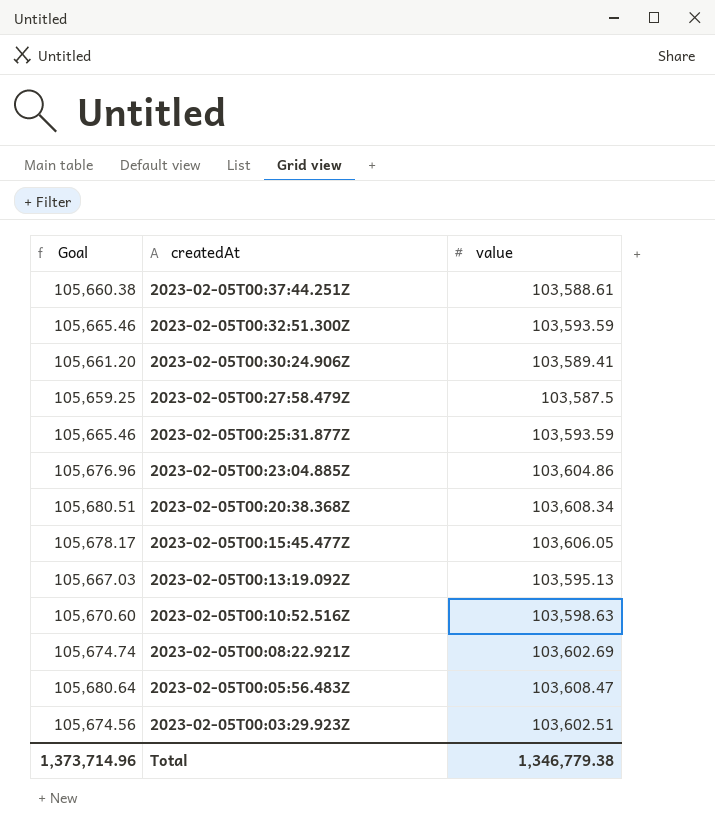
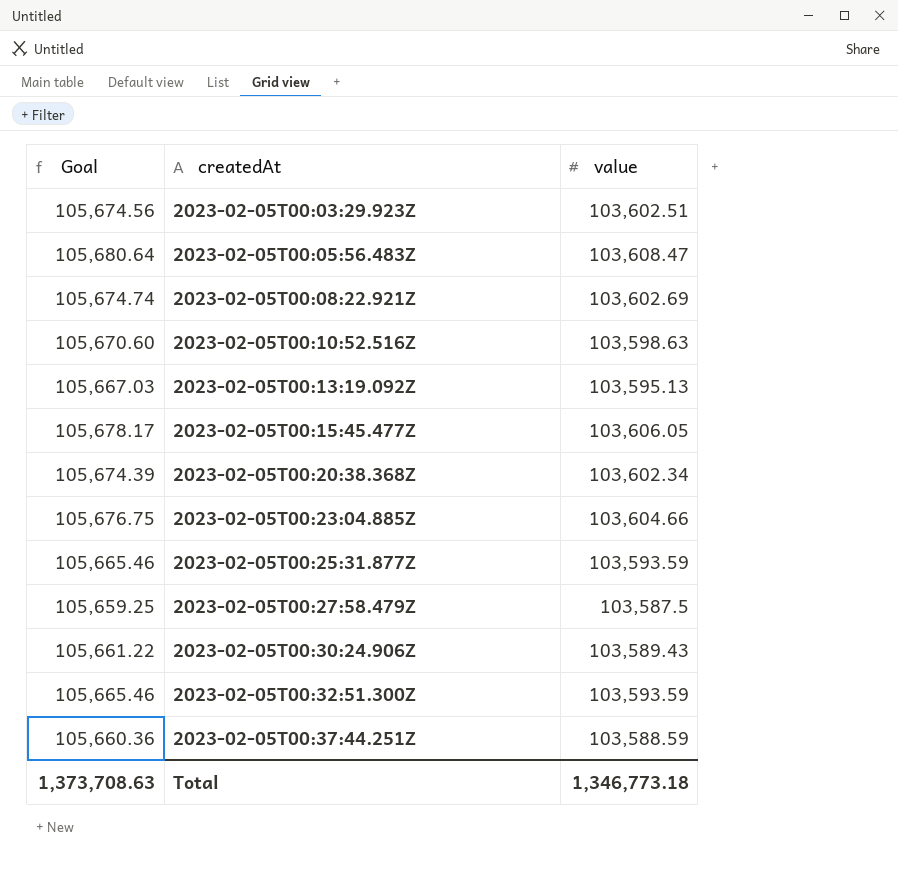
row order: createdAt descending -> createdAt ascending
2023-02-05T00:20:38.368Z | Goal: 105,680.51 -> 105,674.39
2023-02-05T00:20:38.368Z | value: 103,608.34 -> 103,602.34
2023-02-05T00:23:04.885Z | Goal: 105,676.96 -> 105,676.75
2023-02-05T00:23:04.885Z | value: 103,604.86 -> 103,604.66
2023-02-05T00:30:24.906Z | Goal: 105,661.20 -> 105,661.22
2023-02-05T00:30:24.906Z | value: 103,589.41 -> 103,589.43
2023-02-05T00:37:44.251Z | Goal: 105,660.38 -> 105,660.36
2023-02-05T00:37:44.251Z | value: 103,588.61 -> 103,588.59
Total | Goal: 1,373,714.96 -> 1,373,708.63
Total | value: 1,346,779.38 -> 1,346,773.18

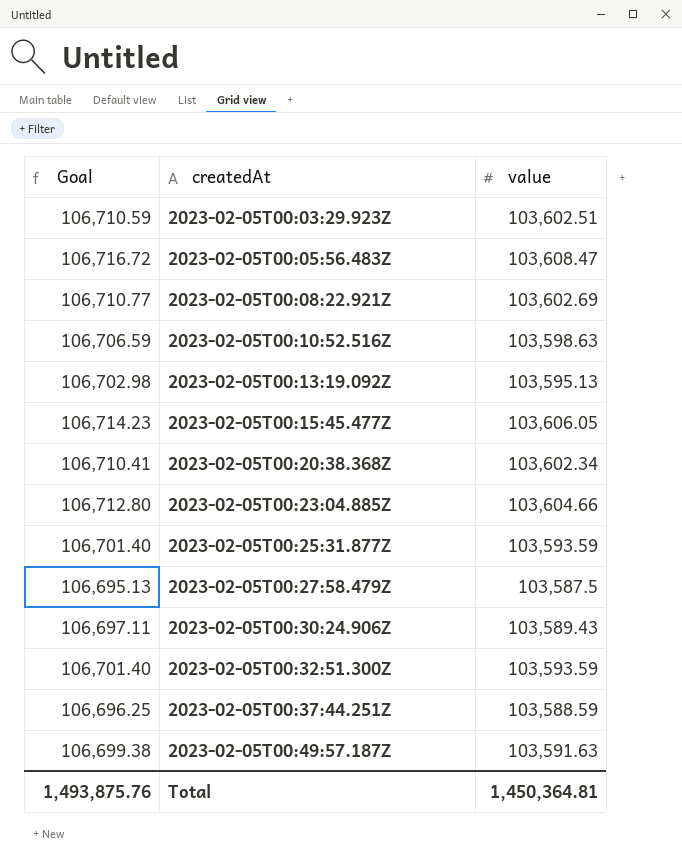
column Goal | formula: [value] * 1.02 -> [value] * 1.03
row 2023-02-05T00:49:57.187Z: none -> 106,699.38 | 103,591.63
Total | Goal: 1,373,708.63 -> 1,493,875.76
Total | value: 1,346,773.18 -> 1,450,364.81

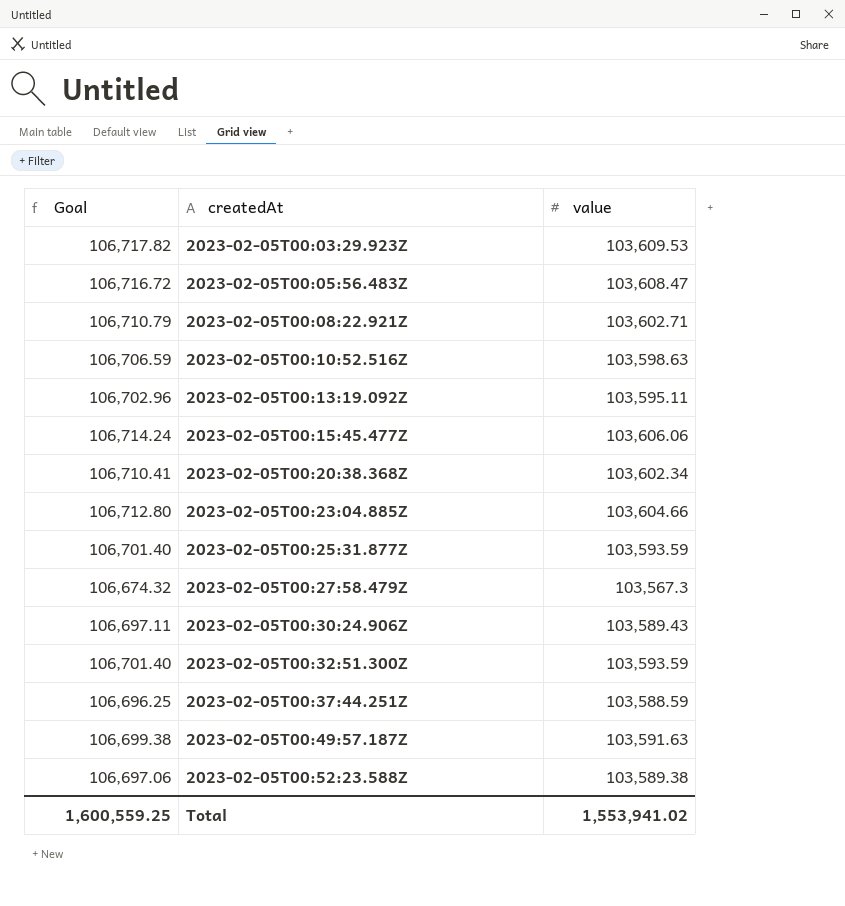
2023-02-05T00:03:29.923Z | Goal: 106,710.59 -> 106,717.82
2023-02-05T00:03:29.923Z | value: 103,602.51 -> 103,609.53
2023-02-05T00:08:22.921Z | Goal: 106,710.77 -> 106,710.79
2023-02-05T00:08:22.921Z | value: 103,602.69 -> 103,602.71
2023-02-05T00:13:19.092Z | Goal: 106,702.98 -> 106,702.96
2023-02-05T00:13:19.092Z | value: 103,595.13 -> 103,595.11
2023-02-05T00:15:45.477Z | Goal: 106,714.23 -> 106,714.24
2023-02-05T00:15:45.477Z | value: 103,606.05 -> 103,606.06
2023-02-05T00:27:58.479Z | Goal: 106,695.13 -> 106,674.32
2023-02-05T00:27:58.479Z | value: 103,587.5 -> 103,567.3
row 2023-02-05T00:52:23.588Z: none -> 106,697.06 | 103,589.38
Total | Goal: 1,493,875.76 -> 1,600,559.25
Total | value: 1,450,364.81 -> 1,553,941.02

